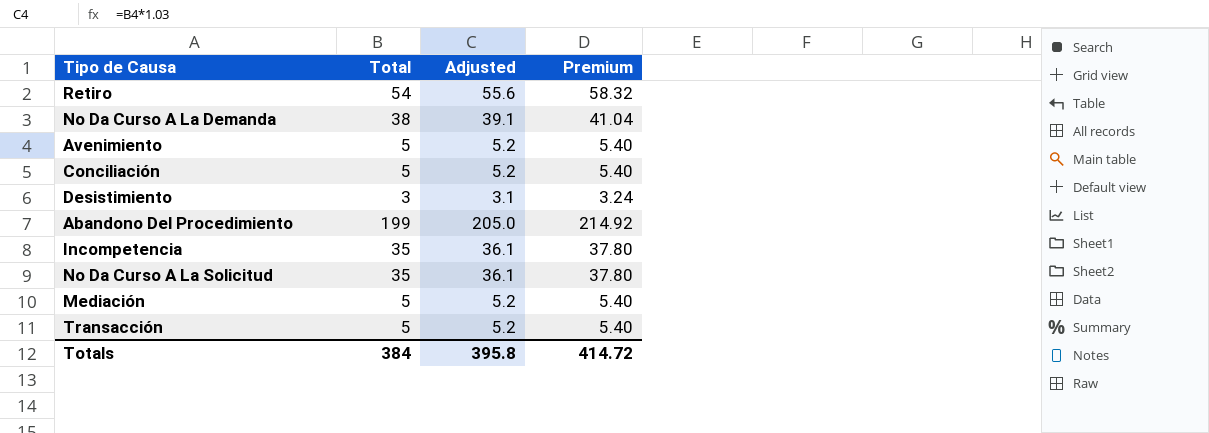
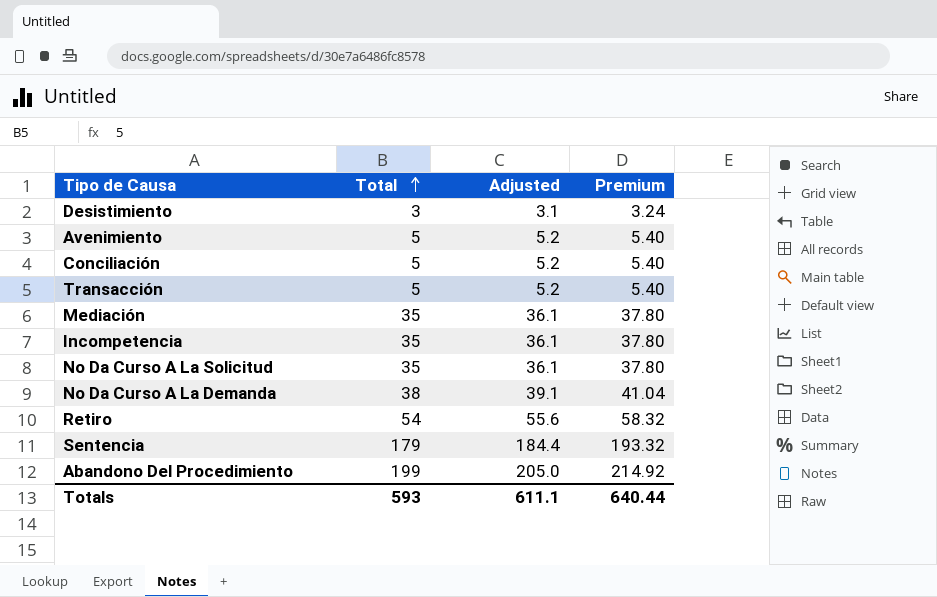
row order: none -> Total ascending
Mediación | Total: 5 -> 35
Mediación | Adjusted: 5.2 -> 36.1
Mediación | Premium: 5.40 -> 37.80
row Sentencia: none -> 179 | 184.4 | 193.32
Totals | Total: 384 -> 593
Totals | Adjusted: 395.8 -> 611.1
Totals | Premium: 414.72 -> 640.44

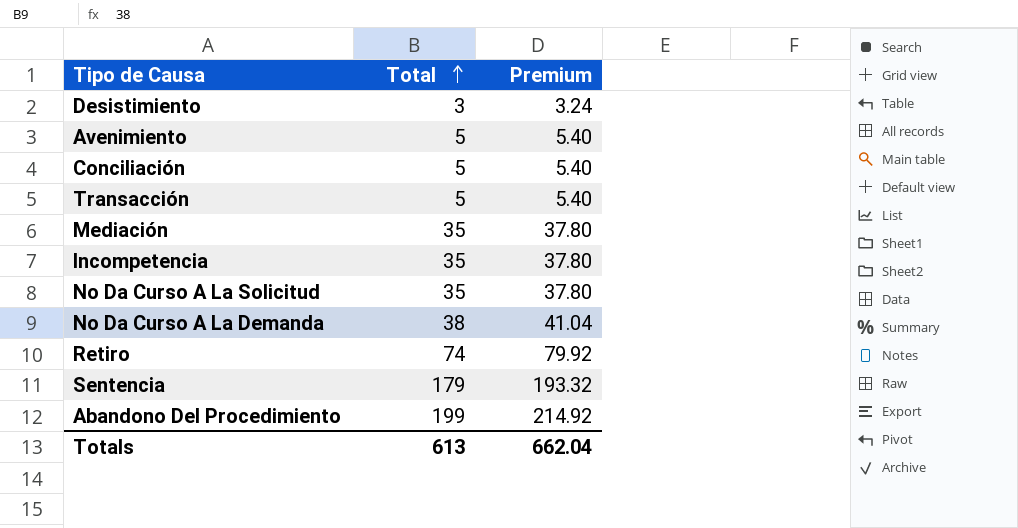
column Adjusted | formula: [Total] * 1.03 -> none
Retiro | Total: 54 -> 74
Retiro | Premium: 58.32 -> 79.92
Totals | Total: 593 -> 613
Totals | Premium: 640.44 -> 662.04

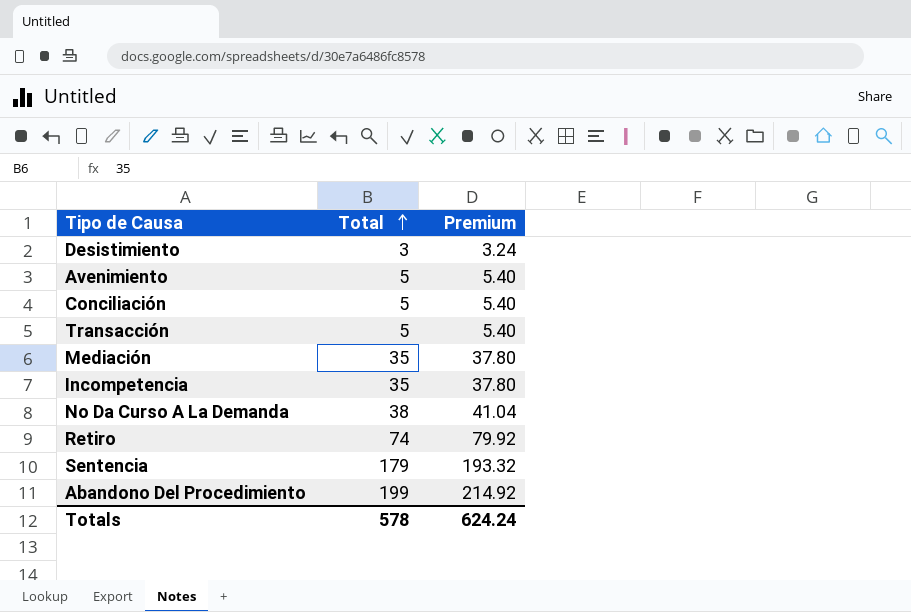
row No Da Curso A La Solicitud: 35 | 37.80 -> none
Totals | Total: 613 -> 578
Totals | Premium: 662.04 -> 624.24

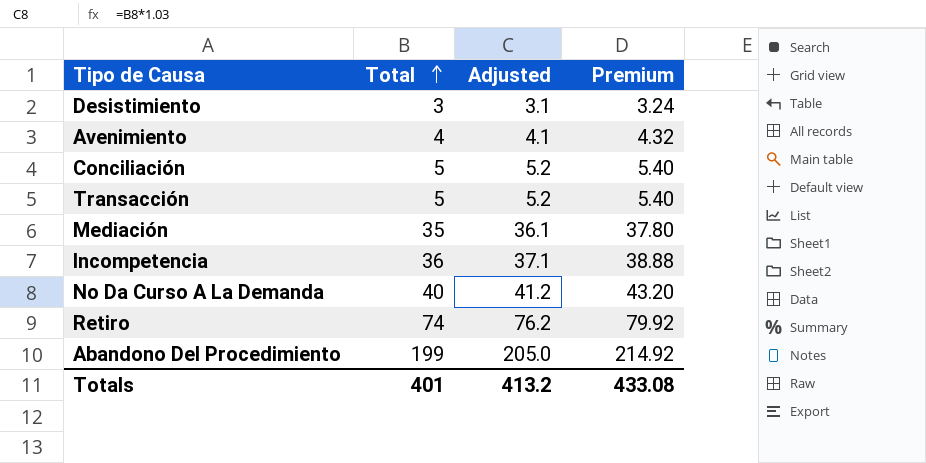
column Adjusted | formula: none -> [Total] * 1.03
row Sentencia: 179 | 193.32 -> none
Avenimiento | Total: 5 -> 4
Avenimiento | Premium: 5.40 -> 4.32
Incompetencia | Total: 35 -> 36
Incompetencia | Premium: 37.80 -> 38.88
No Da Curso A La Demanda | Total: 38 -> 40
No Da Curso A La Demanda | Premium: 41.04 -> 43.20
Totals | Total: 578 -> 401
Totals | Premium: 624.24 -> 433.08

